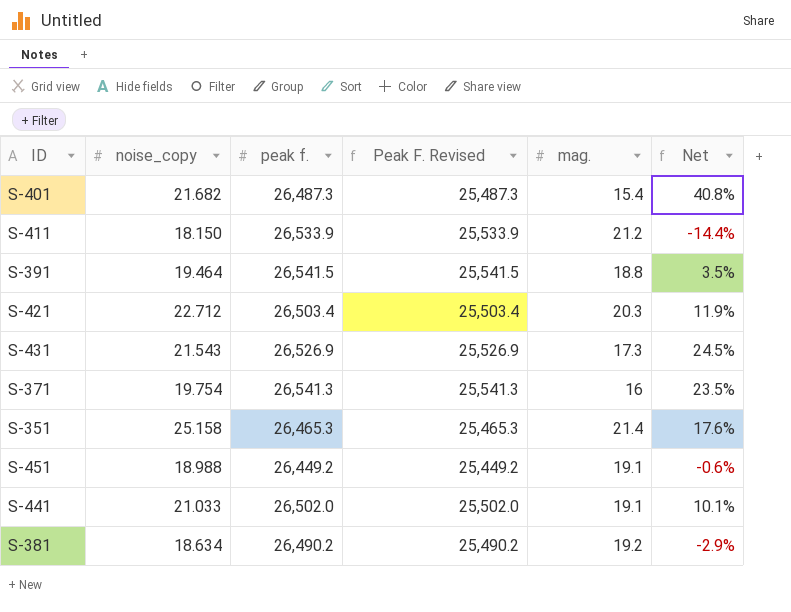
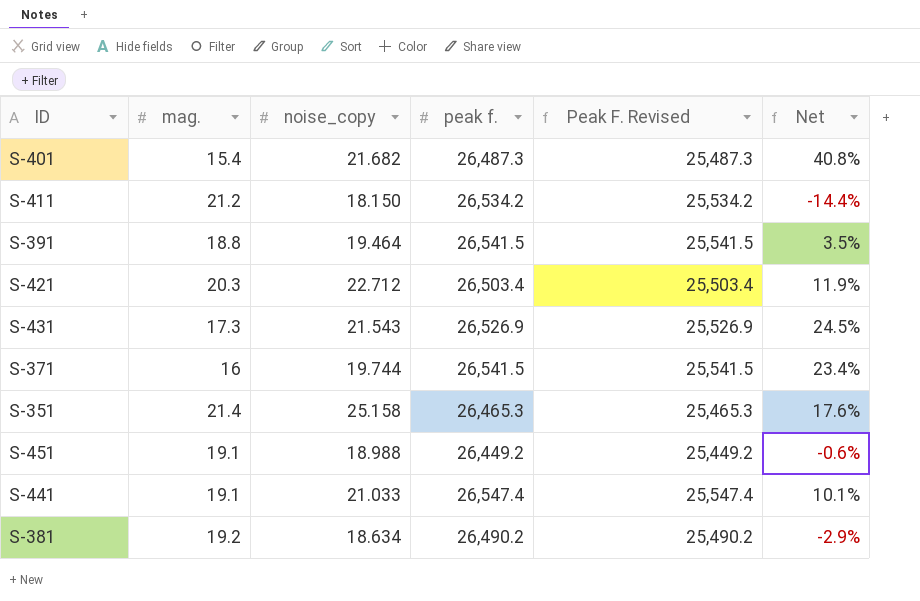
column mag. | position: 5 -> 2
S-411 | peak f.: 26,533.9 -> 26,534.2
S-411 | Peak F. Revised: 25,533.9 -> 25,534.2
S-371 | noise_copy: 19.754 -> 19.744
S-371 | peak f.: 26,541.3 -> 26,541.5
S-371 | Peak F. Revised: 25,541.3 -> 25,541.5
S-371 | Net: 23.5% -> 23.4%
S-441 | peak f.: 26,502.0 -> 26,547.4
S-441 | Peak F. Revised: 25,502.0 -> 25,547.4

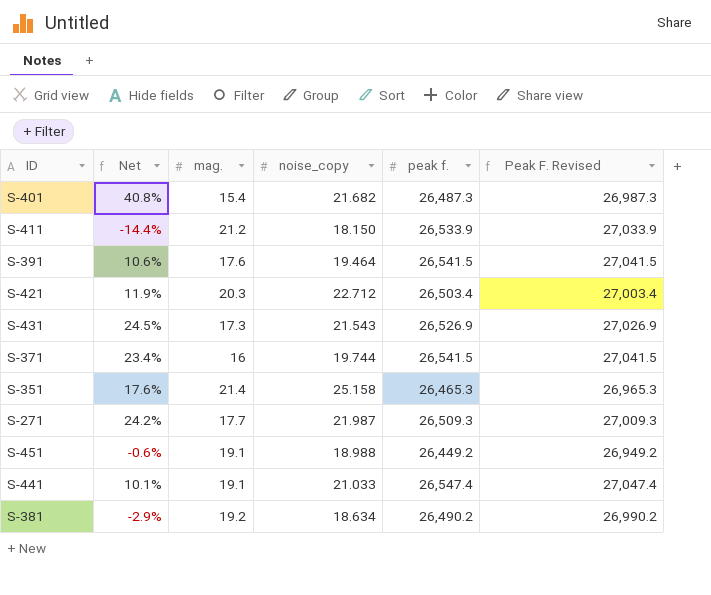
column Net | position: 6 -> 2
column Peak F. Revised | formula: [peak f.] - 1000 -> [peak f.] + 500
S-411 | peak f.: 26,534.2 -> 26,533.9
S-391 | Net: 3.5% -> 10.6%
S-391 | mag.: 18.8 -> 17.6
row S-271: none -> 24.2% | 17.7 | 21.987 | 26,509.3 | 27,009.3

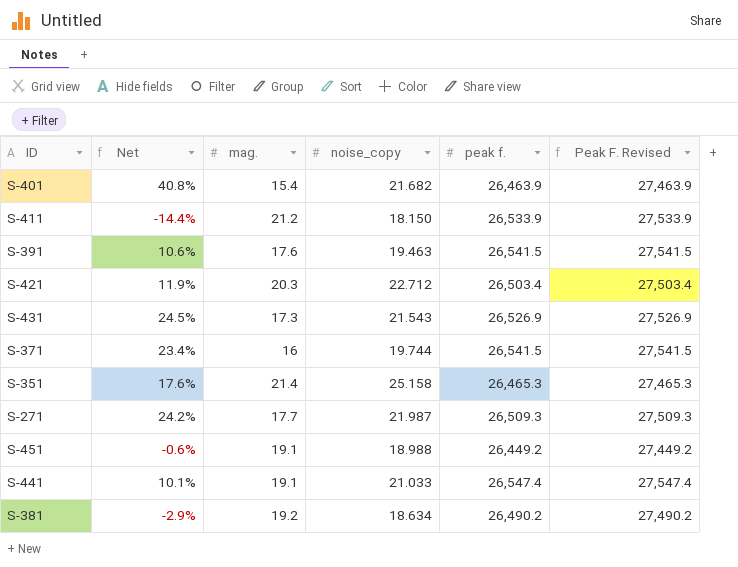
column Peak F. Revised | formula: [peak f.] + 500 -> [peak f.] + 1000
S-401 | peak f.: 26,487.3 -> 26,463.9
S-391 | noise_copy: 19.464 -> 19.463

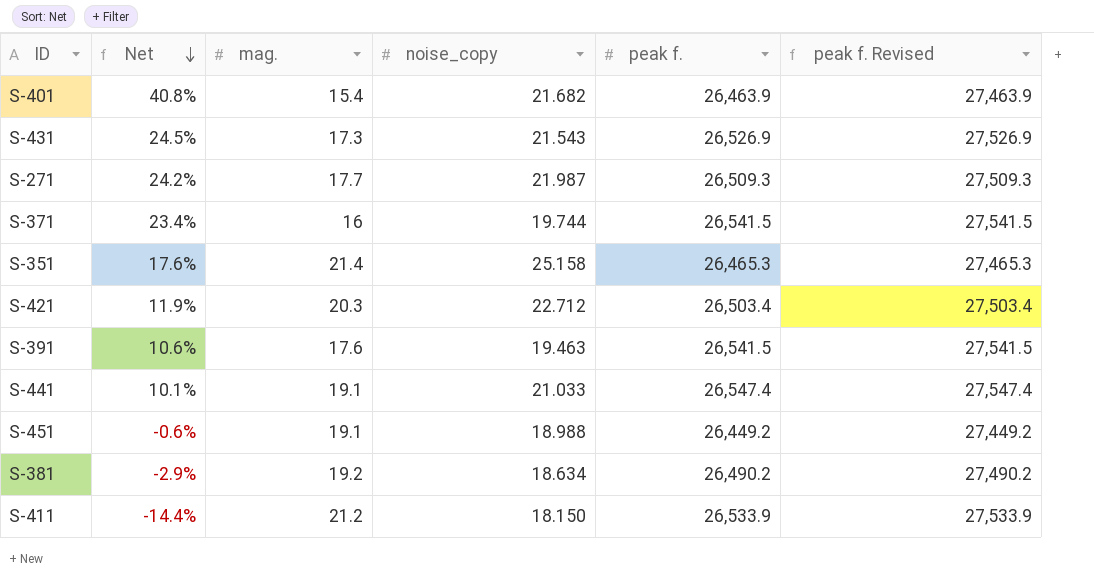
row order: none -> Net descending
column name: Peak F. Revised -> peak f. Revised

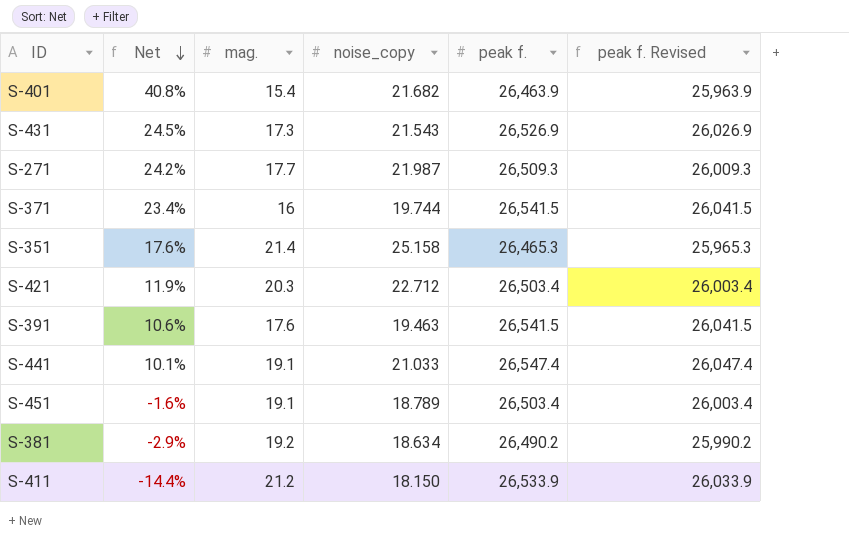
column peak f. Revised | formula: [peak f.] + 1000 -> [peak f.] - 500
S-451 | Net: -0.6% -> -1.6%
S-451 | noise_copy: 18.988 -> 18.789
S-451 | peak f.: 26,449.2 -> 26,503.4

